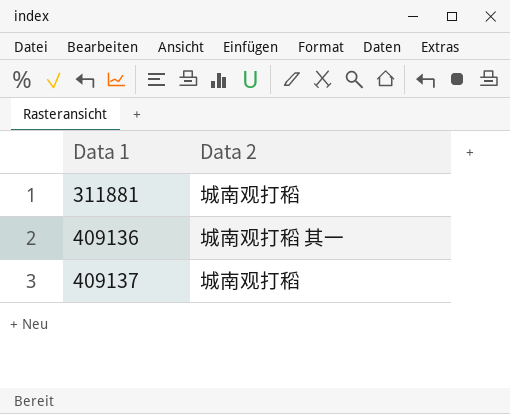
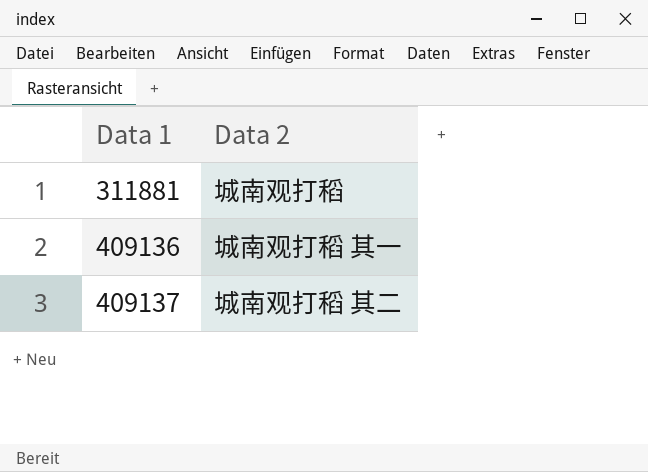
409137 | Data 2: 城南观打稻 -> 城南观打稻 其二

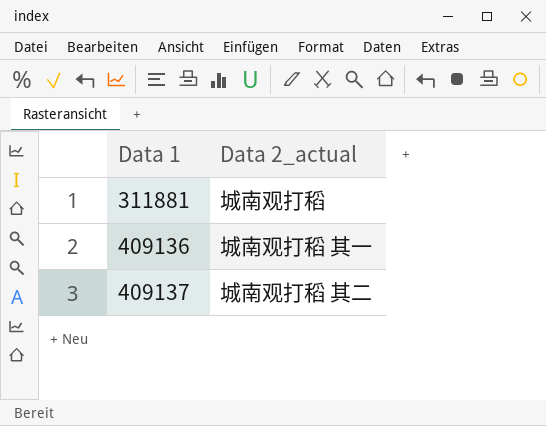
column name: Data 2 -> Data 2_actual

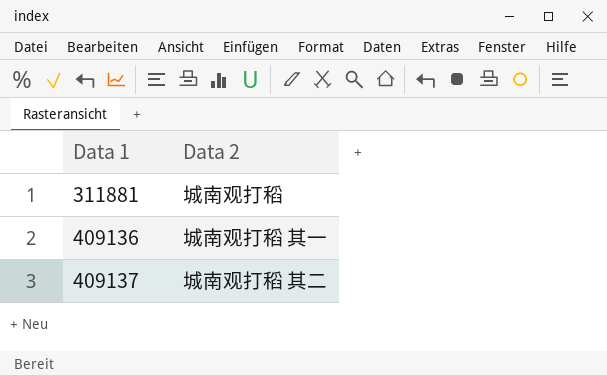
column name: Data 2_actual -> Data 2

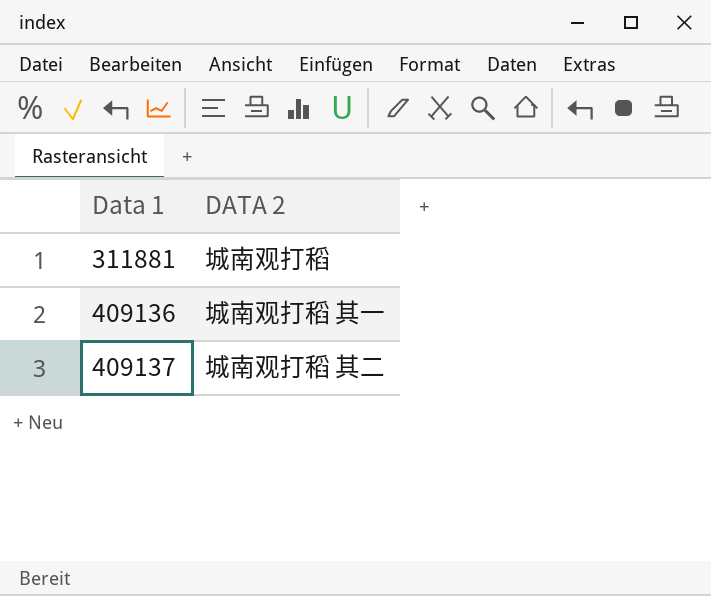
column name: Data 2 -> DATA 2

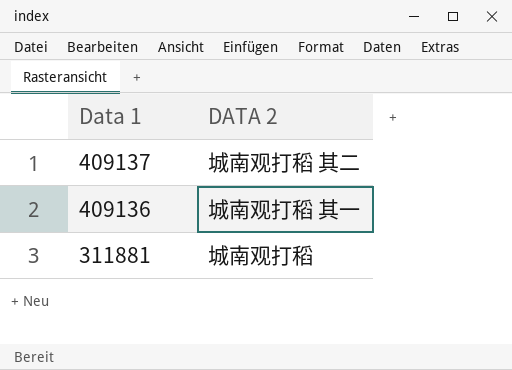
row order: Data 1 ascending -> Data 1 descending

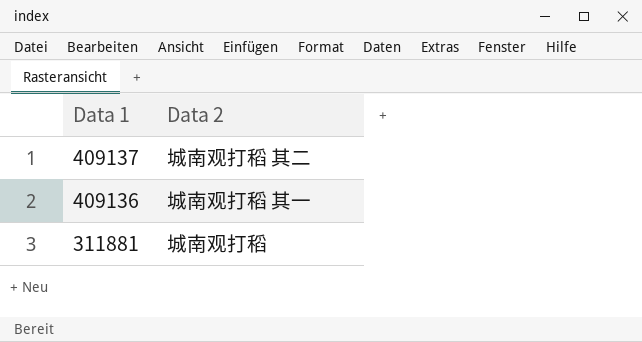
column name: DATA 2 -> Data 2

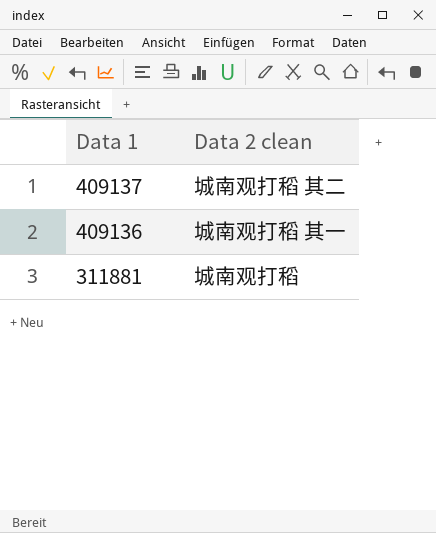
column name: Data 2 -> Data 2 clean

